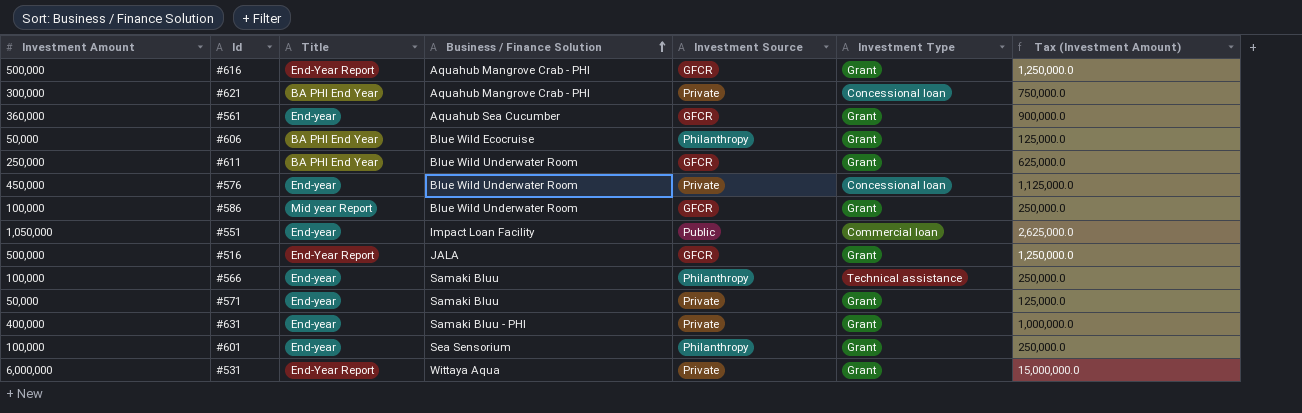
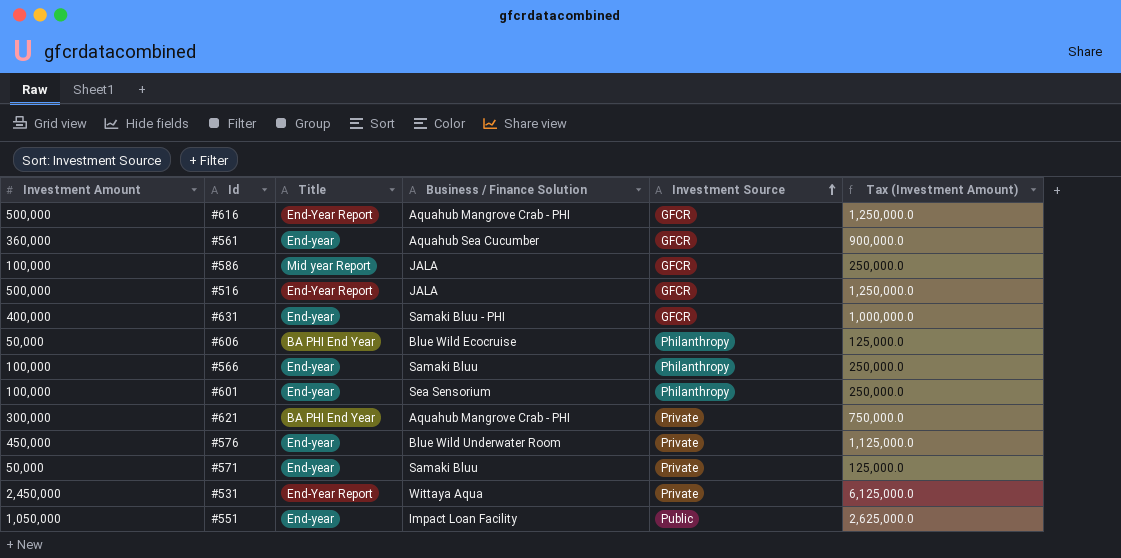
row order: Business / Finance Solution ascending -> Investment Source ascending
column Investment Type | position: 6 -> none
row #611: 250,000 | BA PHI End Year | Blue Wild Underwater Room | GFCR | Grant | 625,000.0 -> none
#586 | Business / Finance Solution: Blue Wild Underwater Room -> JALA
#631 | Investment Source: Private -> GFCR
#531 | Investment Amount: 6,000,000 -> 2,450,000
#531 | Tax (Investment Amount): 15,000,000.0 -> 6,125,000.0

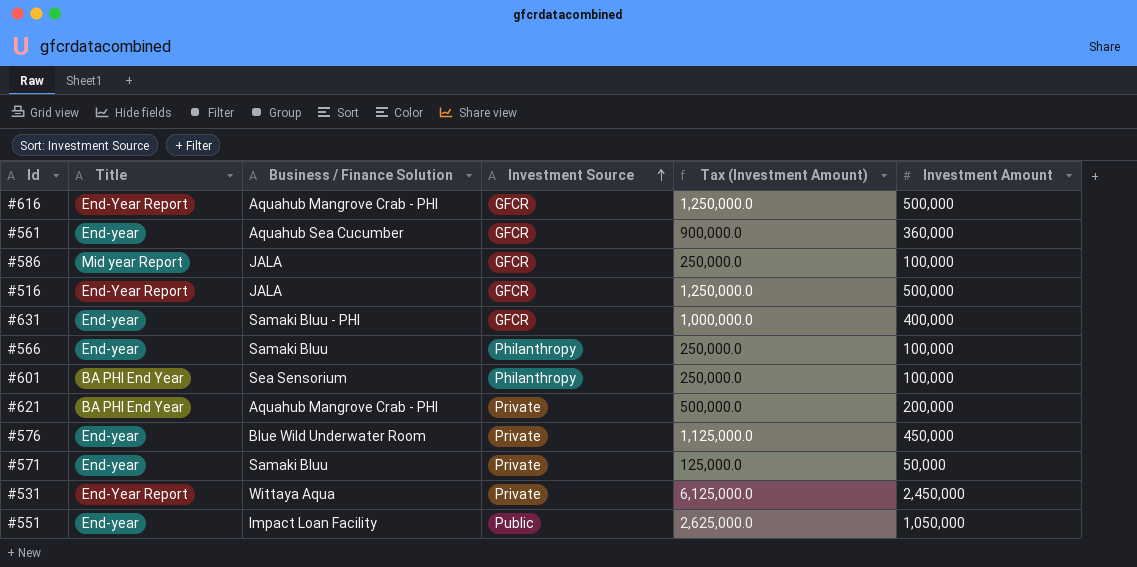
column Investment Amount | position: 1 -> 6
row #606: 50,000 | BA PHI End Year | Blue Wild Ecocruise | Philanthropy | 125,000.0 -> none
#601 | Title: End-year -> BA PHI End Year
#621 | Tax (Investment Amount): 750,000.0 -> 500,000.0
#621 | Investment Amount: 300,000 -> 200,000

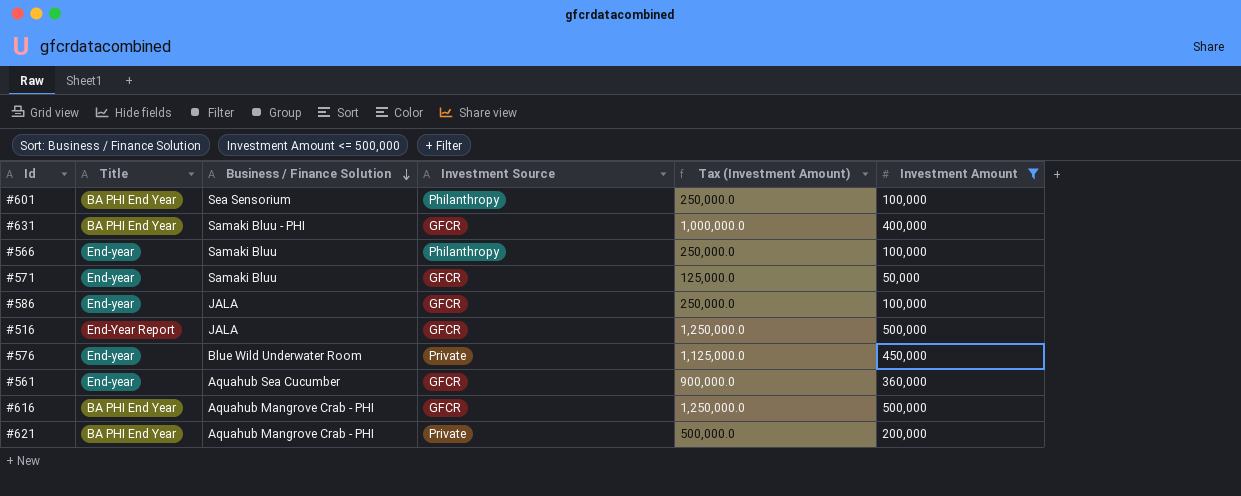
filter: none -> Investment Amount <= 500,000
row order: Investment Source ascending -> Business / Finance Solution descending
#631 | Title: End-year -> BA PHI End Year
#571 | Investment Source: Private -> GFCR
#586 | Title: Mid year Report -> End-year
#616 | Title: End-Year Report -> BA PHI End Year

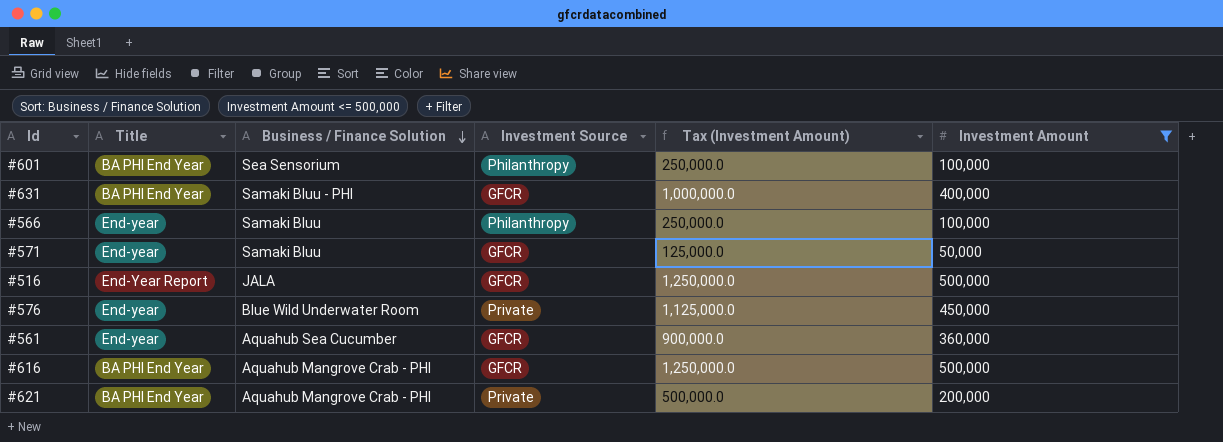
row #586: End-year | JALA | GFCR | 250,000.0 | 100,000 -> none

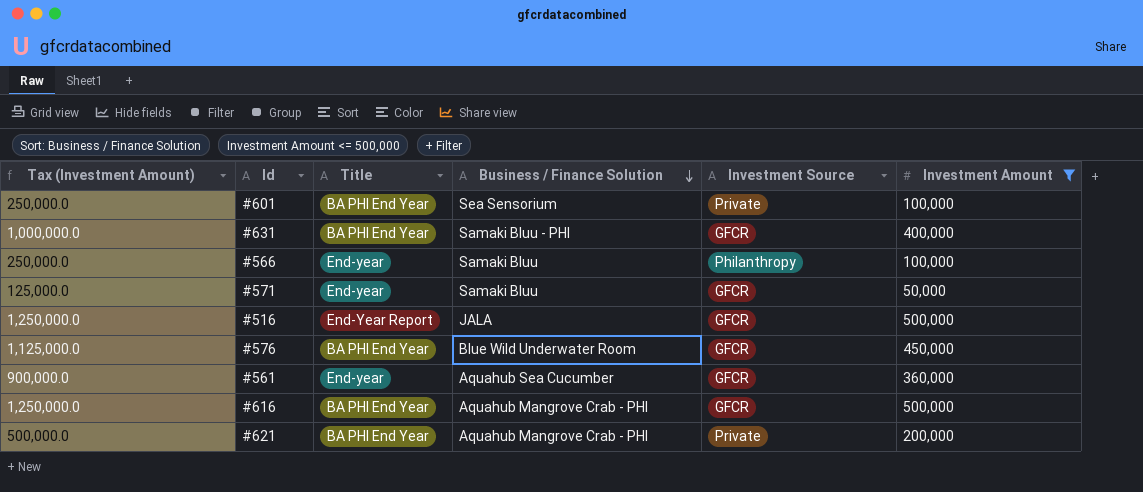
column Tax (Investment Amount) | position: 5 -> 1
#601 | Investment Source: Philanthropy -> Private
#576 | Title: End-year -> BA PHI End Year
#576 | Investment Source: Private -> GFCR

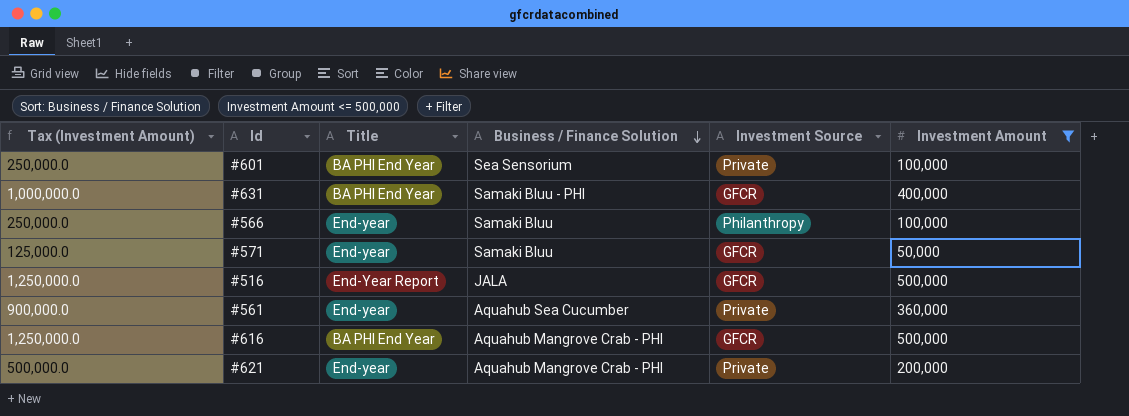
row #576: 1,125,000.0 | BA PHI End Year | Blue Wild Underwater Room | GFCR | 450,000 -> none
#561 | Investment Source: GFCR -> Private
#621 | Title: BA PHI End Year -> End-year

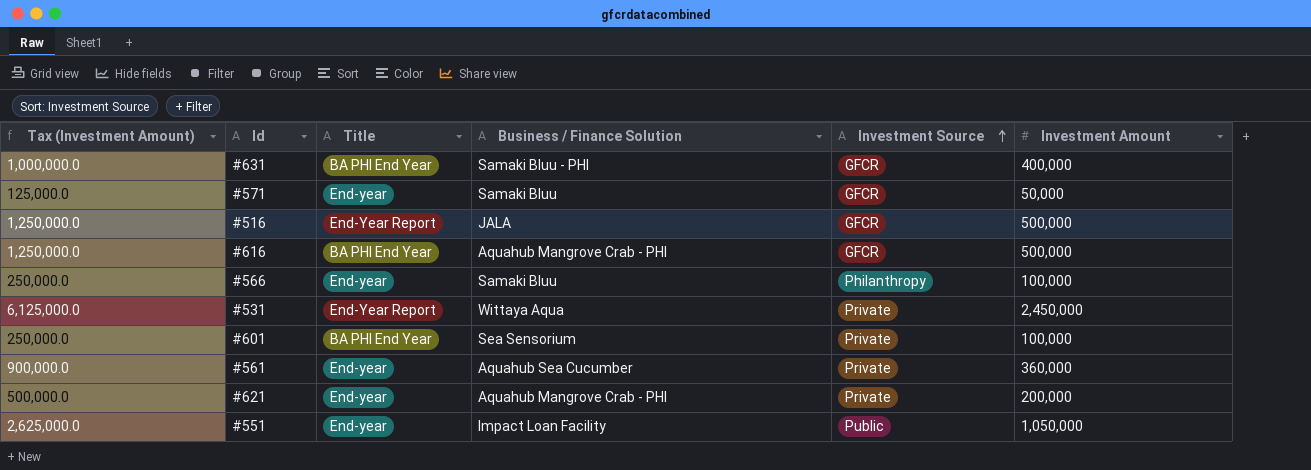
filter: Investment Amount <= 500,000 -> none
row order: Business / Finance Solution descending -> Investment Source ascending

